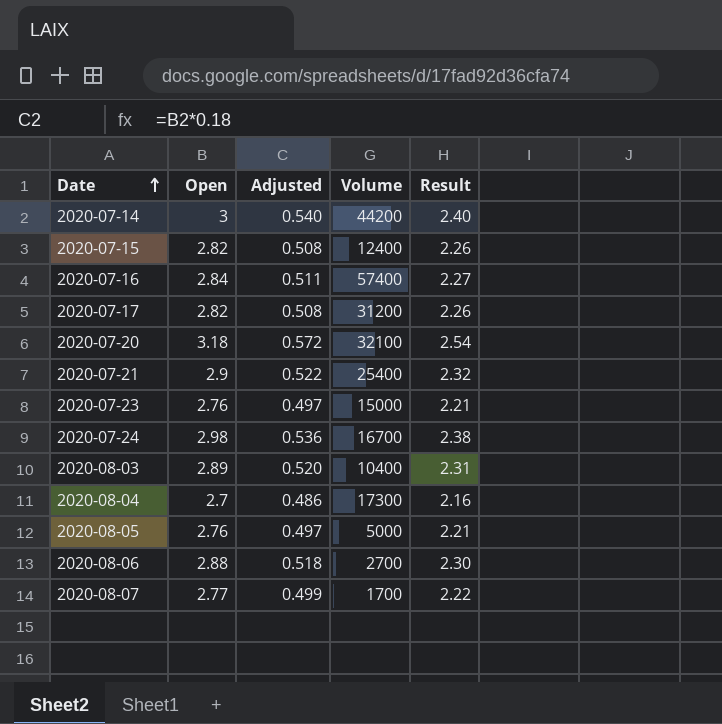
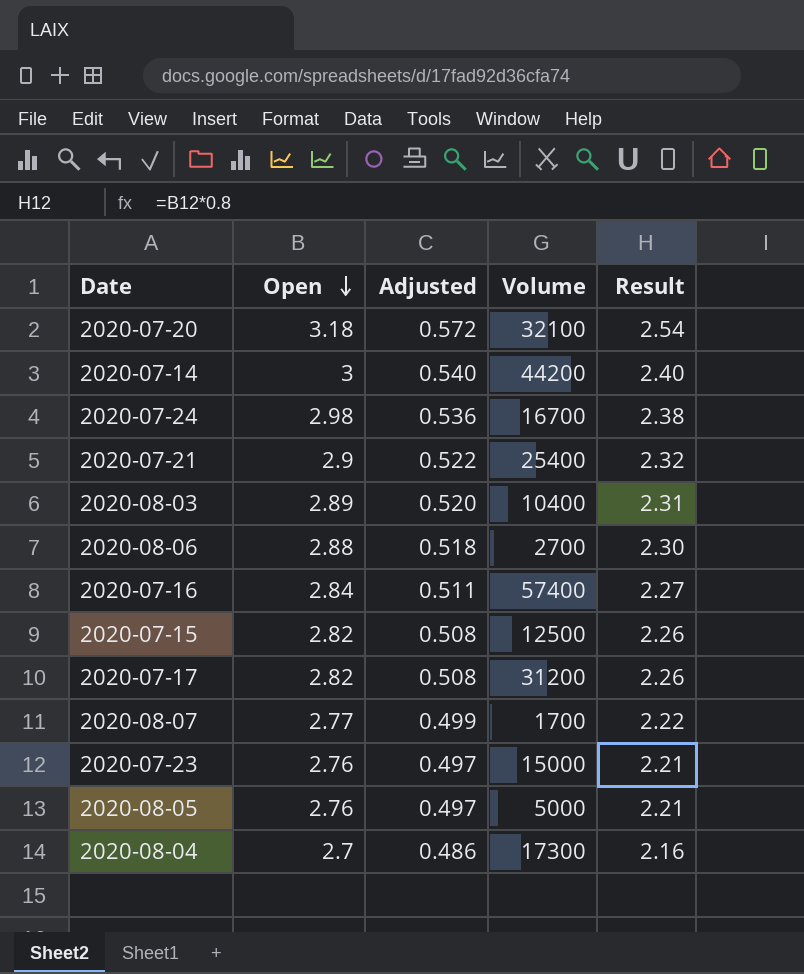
row order: Date ascending -> Open descending
2020-07-15 | Volume: 12400 -> 12500

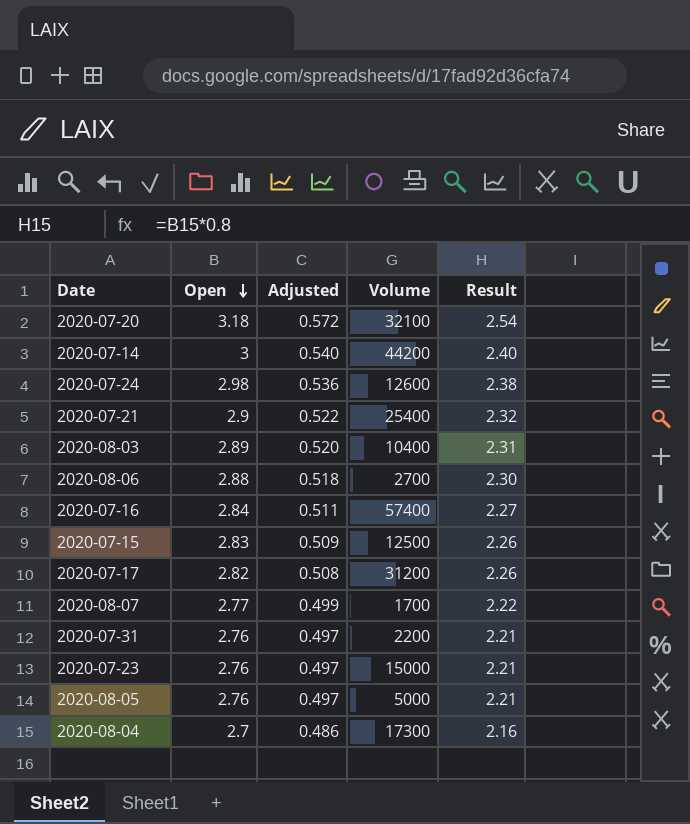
2020-07-24 | Volume: 16700 -> 12600
2020-07-15 | Open: 2.82 -> 2.83
2020-07-15 | Adjusted: 0.508 -> 0.509
row 2020-07-31: none -> 2.76 | 0.497 | 2200 | 2.21

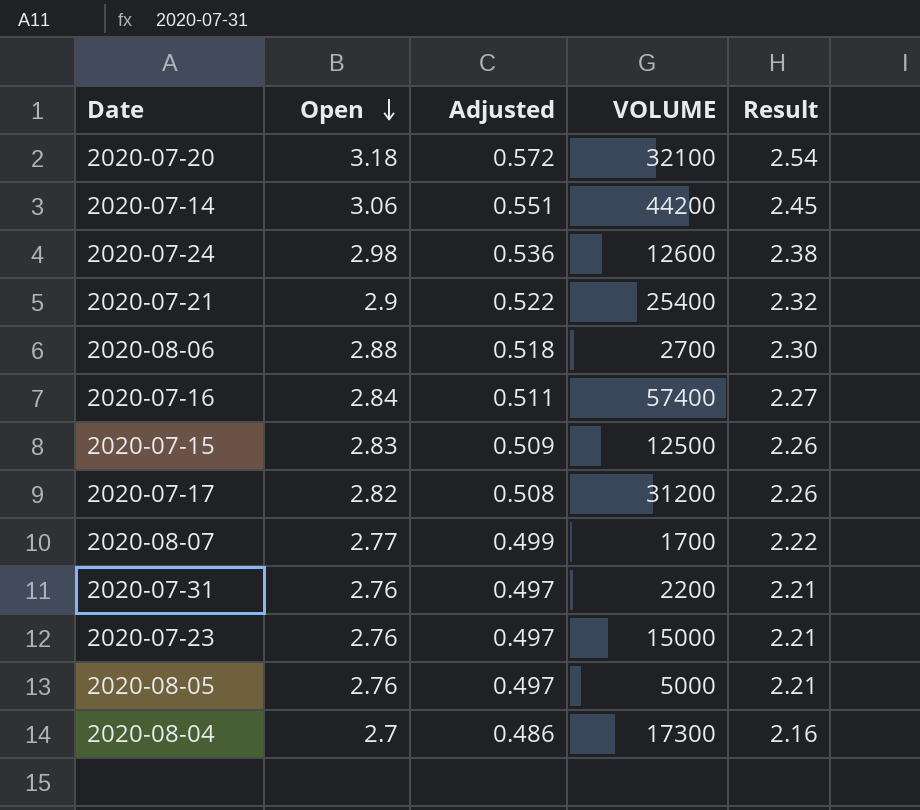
column name: Volume -> VOLUME
row 2020-08-03: 2.89 | 0.520 | 10400 | 2.31 -> none
2020-07-14 | Open: 3 -> 3.06
2020-07-14 | Adjusted: 0.540 -> 0.551
2020-07-14 | Result: 2.40 -> 2.45

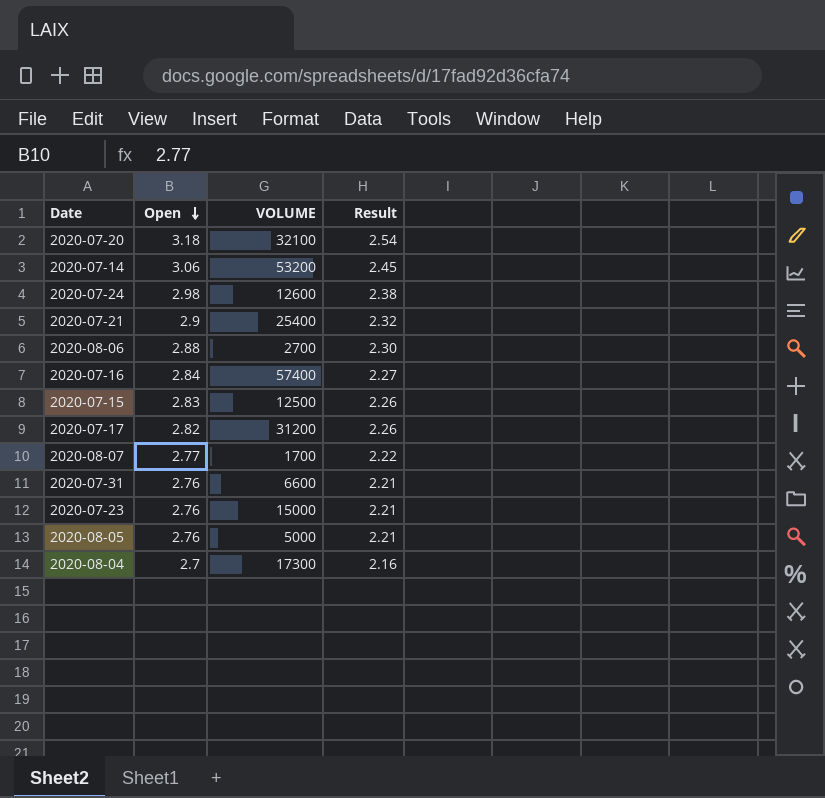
column Adjusted | formula: [Open] * 0.18 -> none
2020-07-14 | VOLUME: 44200 -> 53200
2020-07-31 | VOLUME: 2200 -> 6600

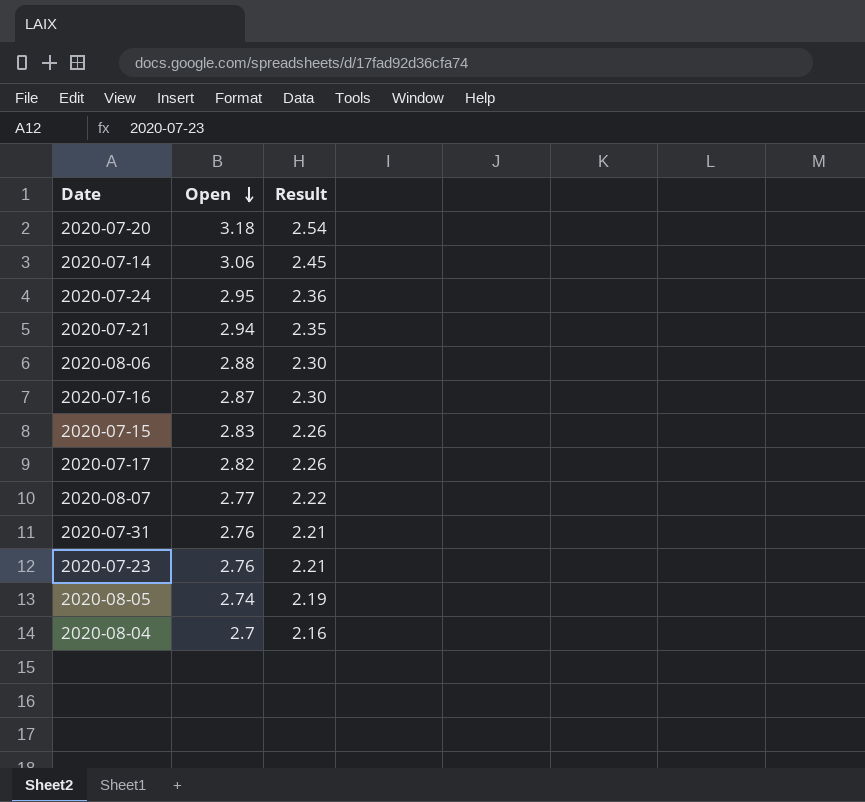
column VOLUME | position: 3 -> none
2020-07-24 | Open: 2.98 -> 2.95
2020-07-24 | Result: 2.38 -> 2.36
2020-07-21 | Open: 2.9 -> 2.94
2020-07-21 | Result: 2.32 -> 2.35
2020-07-16 | Open: 2.84 -> 2.87
2020-07-16 | Result: 2.27 -> 2.30
2020-08-05 | Open: 2.76 -> 2.74
2020-08-05 | Result: 2.21 -> 2.19

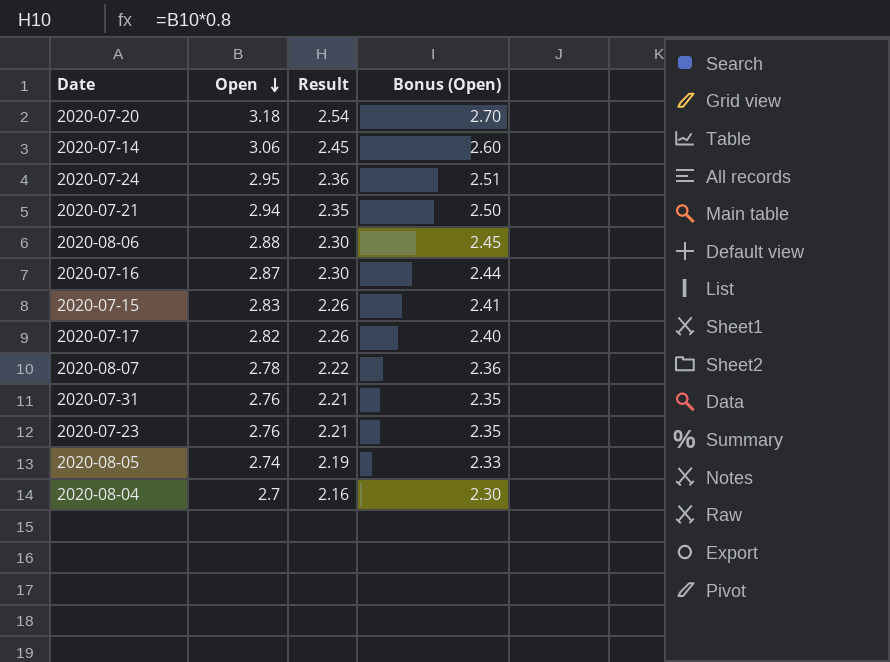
column Bonus (Open) | formula: none -> [Open] * 0.85
2020-08-07 | Open: 2.77 -> 2.78

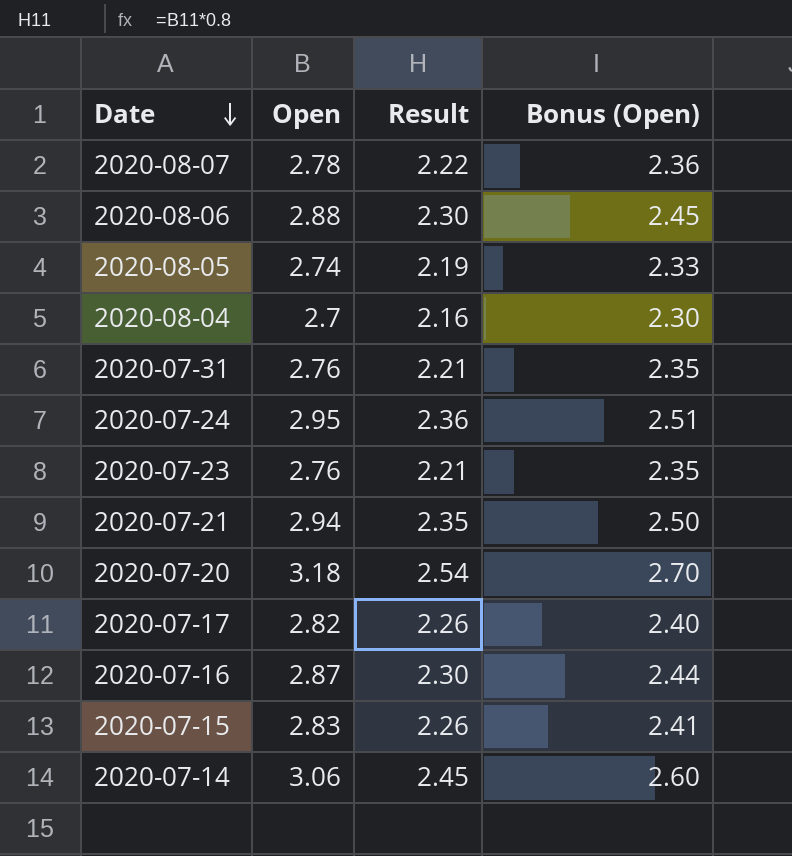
row order: Open descending -> Date descending

